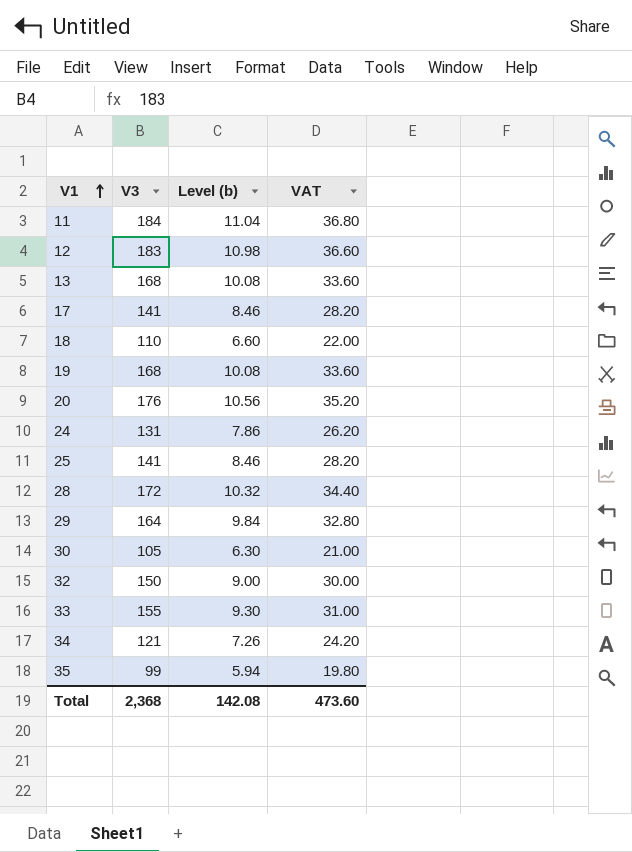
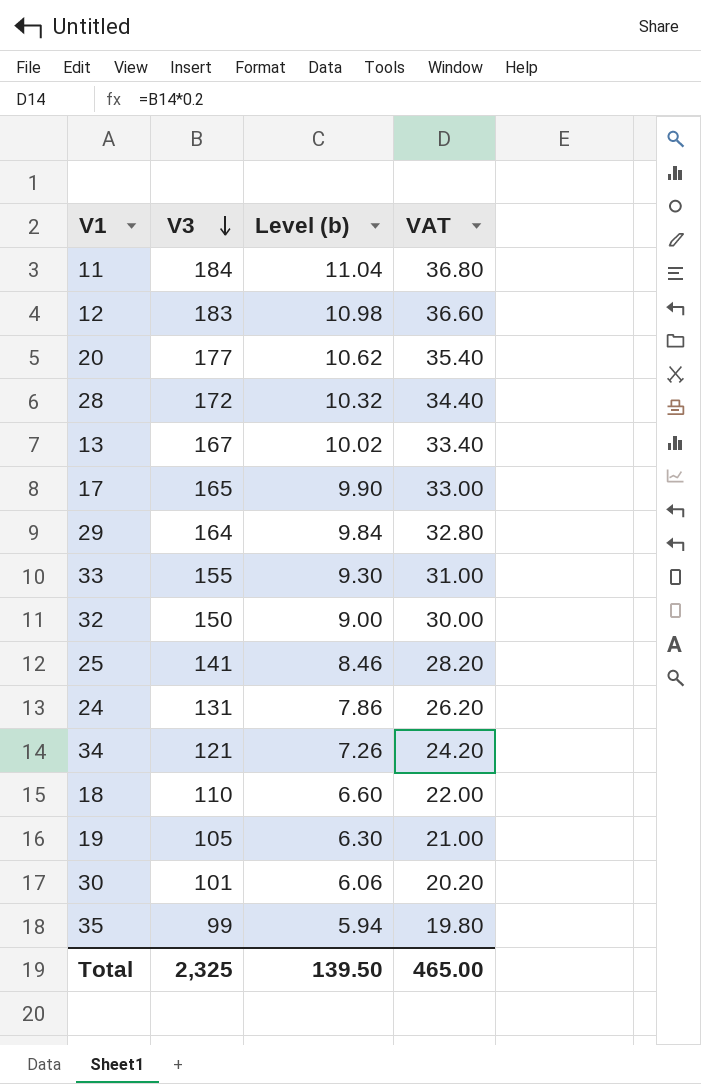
row order: V1 ascending -> V3 descending
20 | V3: 176 -> 177
20 | Level (b): 10.56 -> 10.62
20 | VAT: 35.20 -> 35.40
13 | V3: 168 -> 167
13 | Level (b): 10.08 -> 10.02
13 | VAT: 33.60 -> 33.40
17 | V3: 141 -> 165
17 | Level (b): 8.46 -> 9.90
17 | VAT: 28.20 -> 33.00
19 | V3: 168 -> 105
19 | Level (b): 10.08 -> 6.30
19 | VAT: 33.60 -> 21.00
30 | V3: 105 -> 101
30 | Level (b): 6.30 -> 6.06
30 | VAT: 21.00 -> 20.20
Total | V3: 2,368 -> 2,325
Total | Level (b): 142.08 -> 139.50
Total | VAT: 473.60 -> 465.00

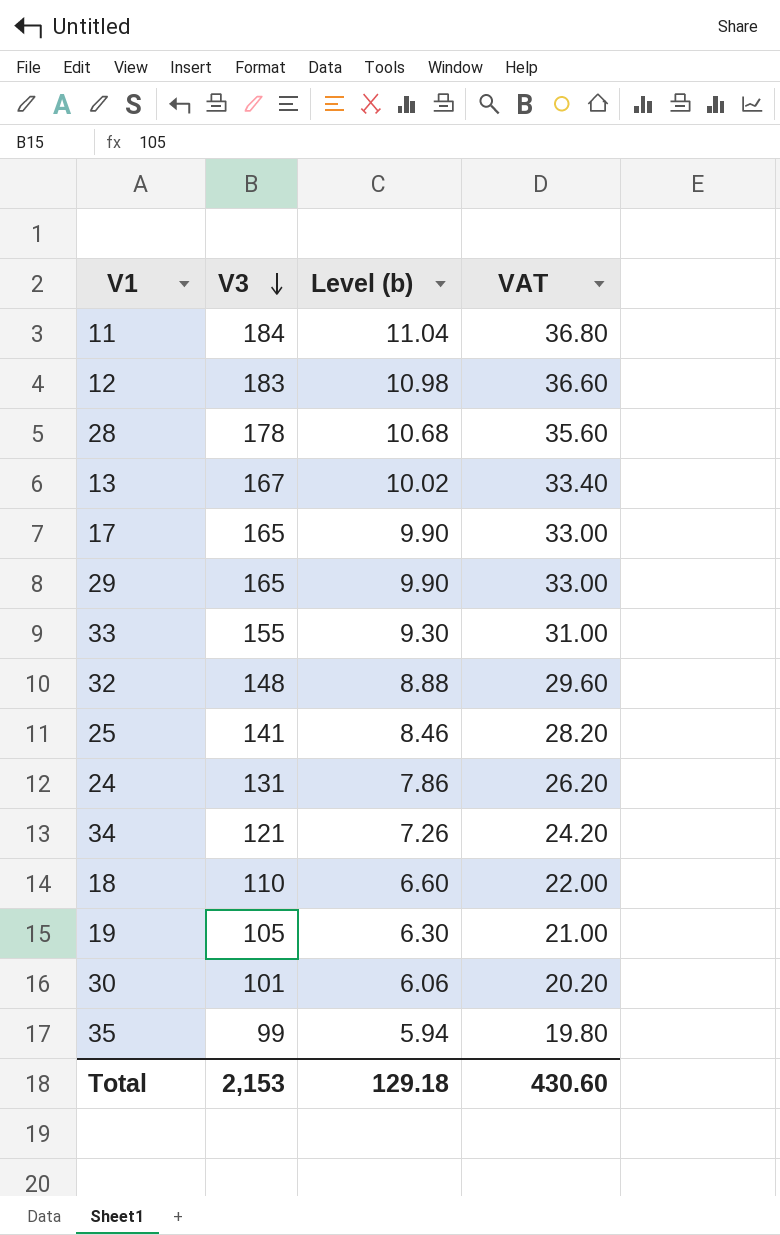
row 20: 177 | 10.62 | 35.40 -> none
28 | V3: 172 -> 178
28 | Level (b): 10.32 -> 10.68
28 | VAT: 34.40 -> 35.60
29 | V3: 164 -> 165
29 | Level (b): 9.84 -> 9.90
29 | VAT: 32.80 -> 33.00
32 | V3: 150 -> 148
32 | Level (b): 9.00 -> 8.88
32 | VAT: 30.00 -> 29.60
Total | V3: 2,325 -> 2,153
Total | Level (b): 139.50 -> 129.18
Total | VAT: 465.00 -> 430.60

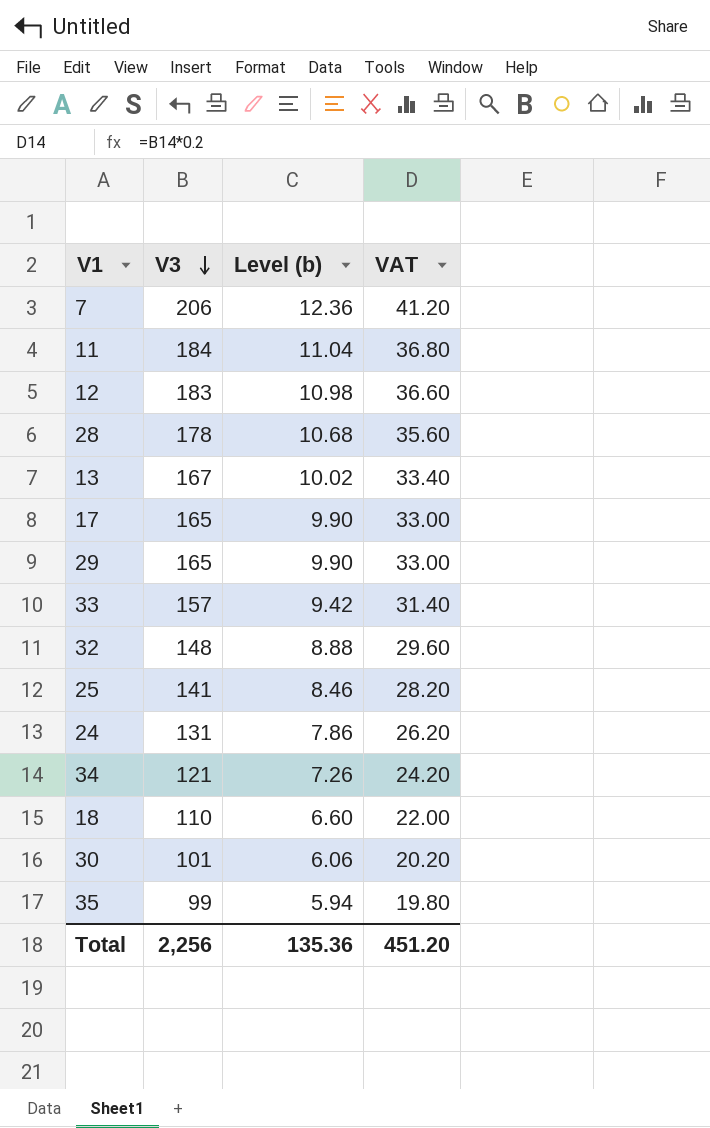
row 19: 105 | 6.30 | 21.00 -> none
row 7: none -> 206 | 12.36 | 41.20
33 | V3: 155 -> 157
33 | Level (b): 9.30 -> 9.42
33 | VAT: 31.00 -> 31.40
Total | V3: 2,153 -> 2,256
Total | Level (b): 129.18 -> 135.36
Total | VAT: 430.60 -> 451.20

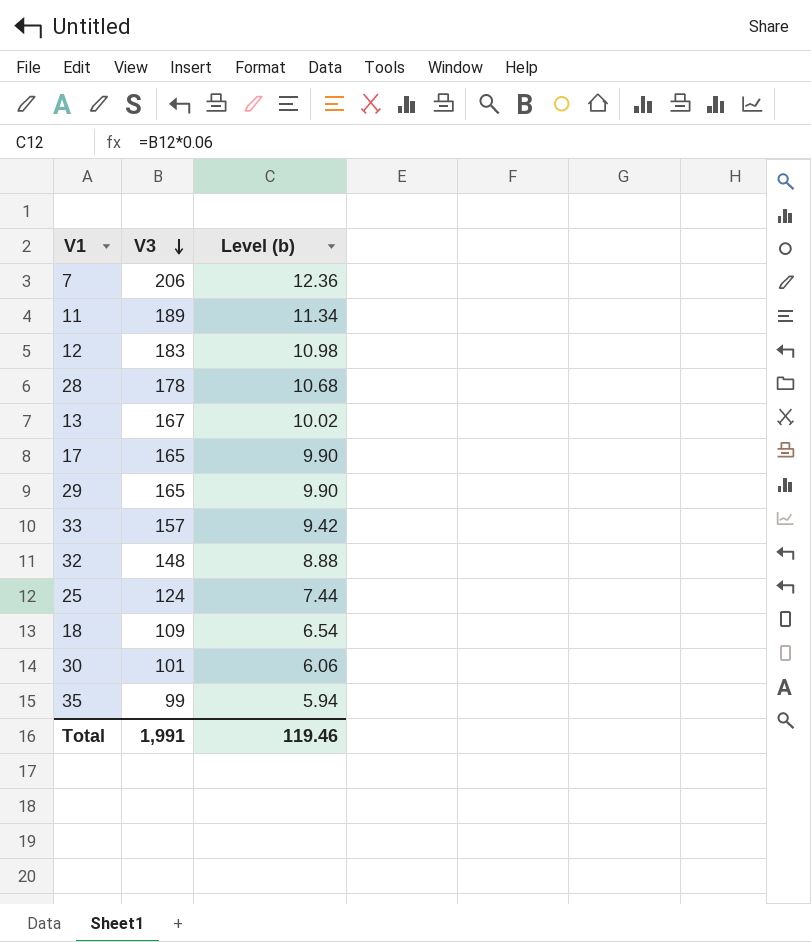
column VAT | formula: [V3] * 0.2 -> none
row 24: 131 | 7.86 | 26.20 -> none
row 34: 121 | 7.26 | 24.20 -> none
11 | V3: 184 -> 189
11 | Level (b): 11.04 -> 11.34
25 | V3: 141 -> 124
25 | Level (b): 8.46 -> 7.44
18 | V3: 110 -> 109
18 | Level (b): 6.60 -> 6.54
Total | V3: 2,256 -> 1,991
Total | Level (b): 135.36 -> 119.46

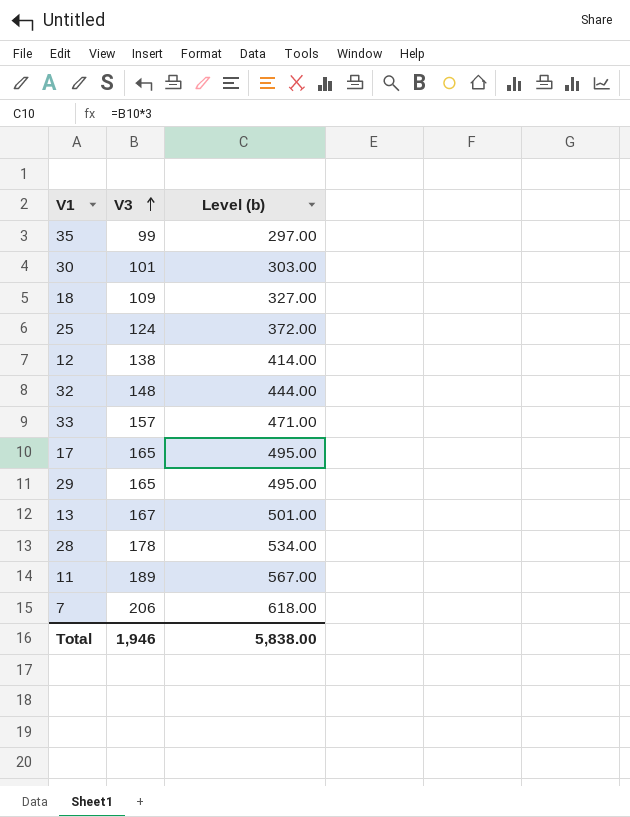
row order: V3 descending -> V3 ascending
column Level (b) | formula: [V3] * 0.06 -> [V3] * 3
12 | V3: 183 -> 138
Total | V3: 1,991 -> 1,946
Total | Level (b): 119.46 -> 5,838.00

